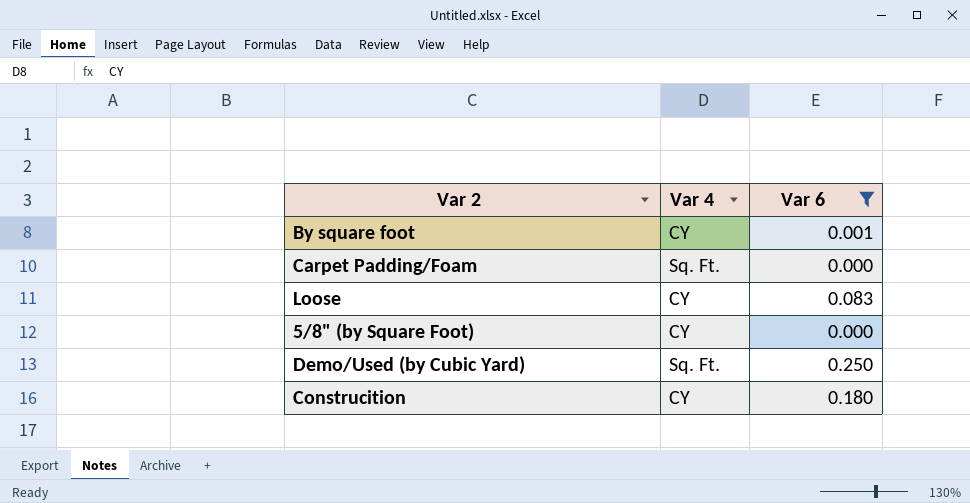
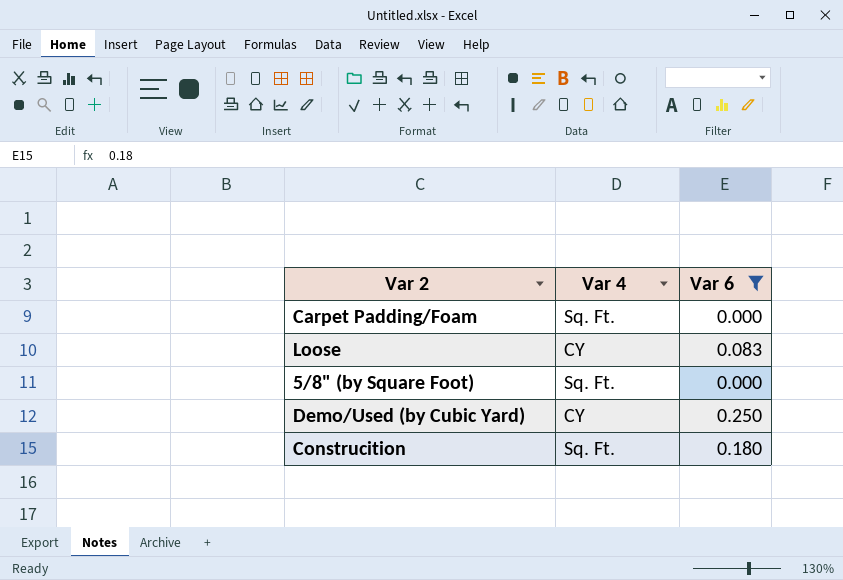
row By square foot: CY | 0.001 -> none
5/8" (by Square Foot) | Var 4: CY -> Sq. Ft.
Demo/Used (by Cubic Yard) | Var 4: Sq. Ft. -> CY
Construcition | Var 4: CY -> Sq. Ft.

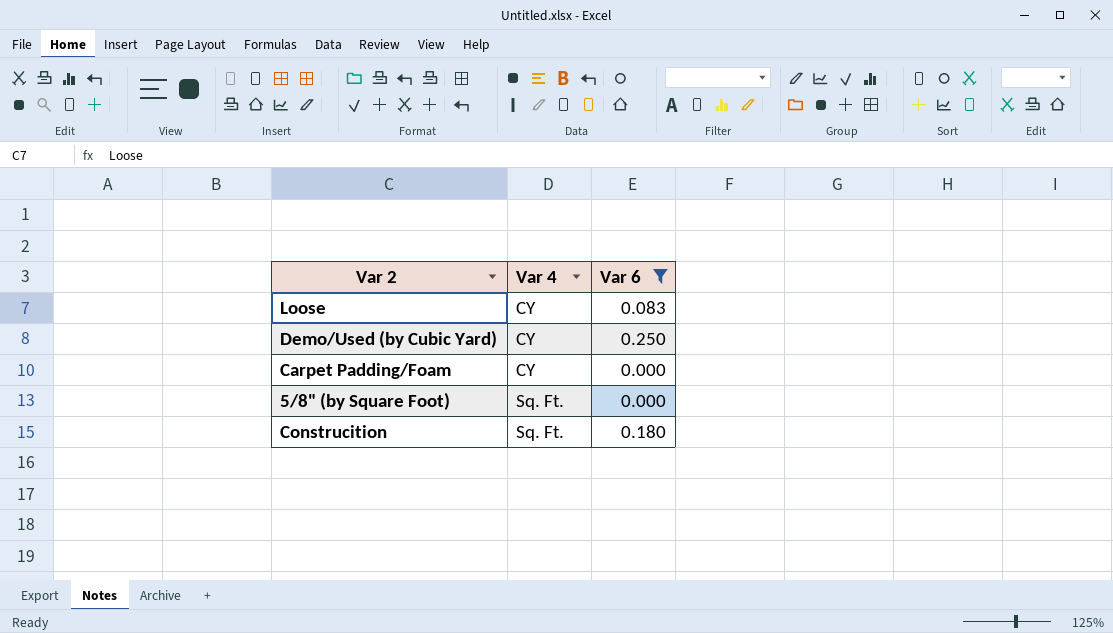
row order: none -> Var 4 ascending
Carpet Padding/Foam | Var 4: Sq. Ft. -> CY

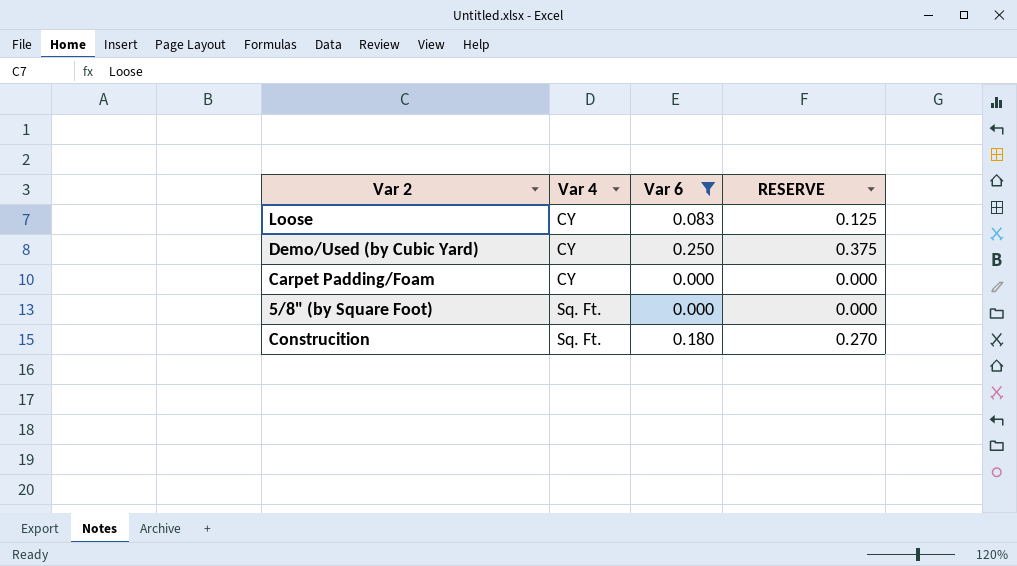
column RESERVE | formula: none -> [Var 6] * 1.5

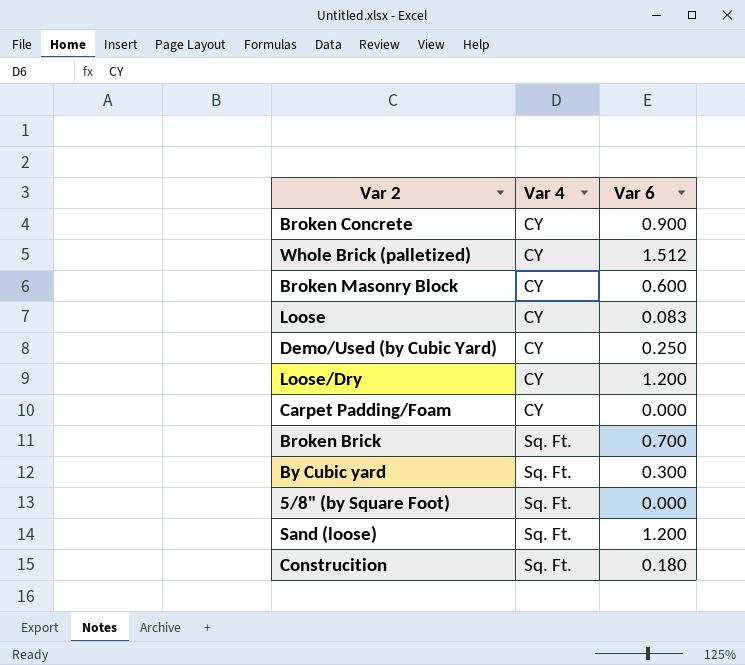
filter: Var 6 <= 0.250 -> none
column RESERVE | formula: [Var 6] * 1.5 -> none

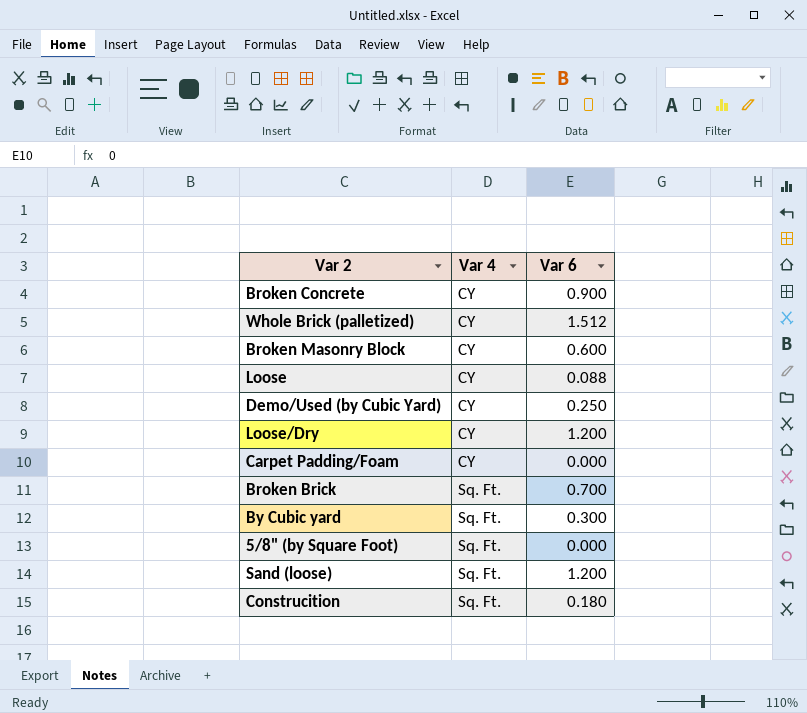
Loose | Var 6: 0.083 -> 0.088

